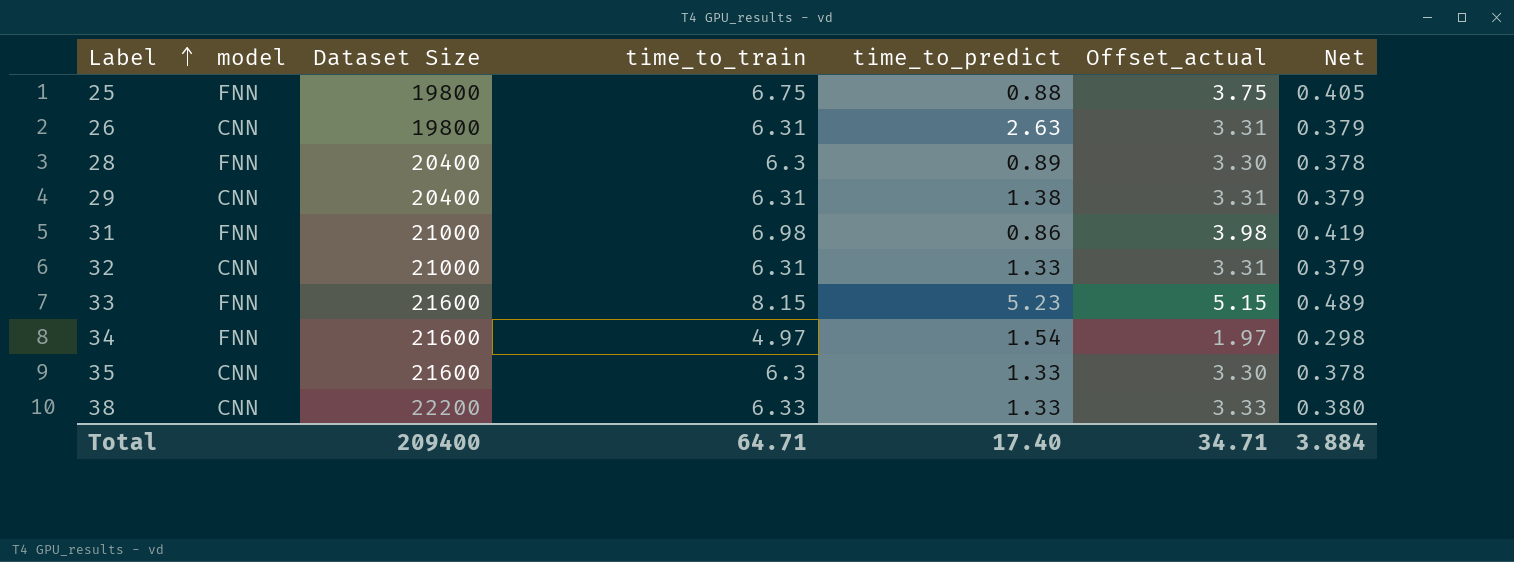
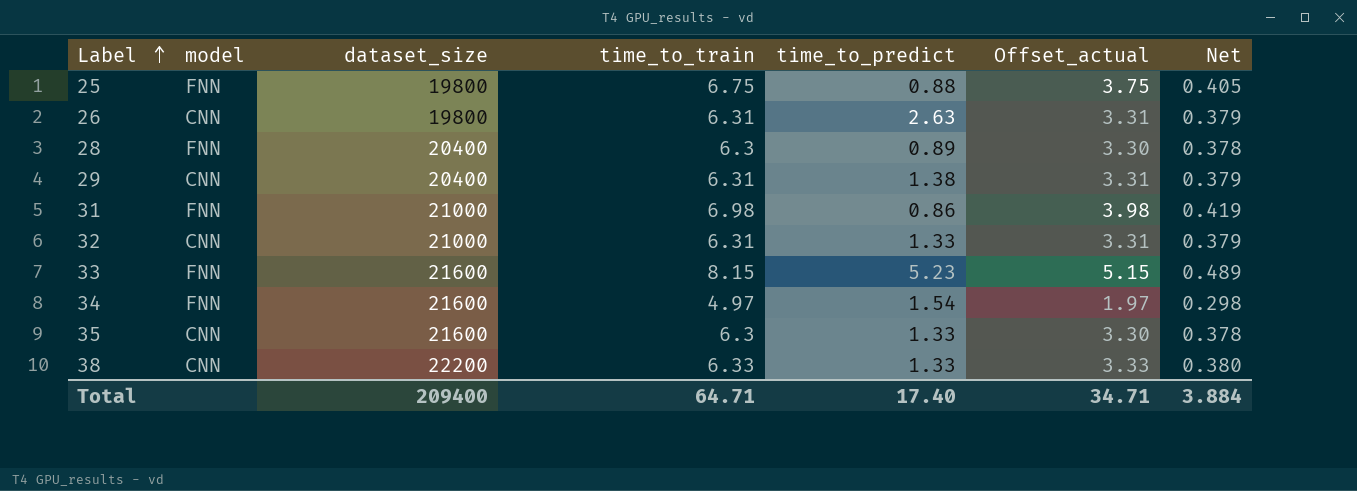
column name: Dataset Size -> dataset_size

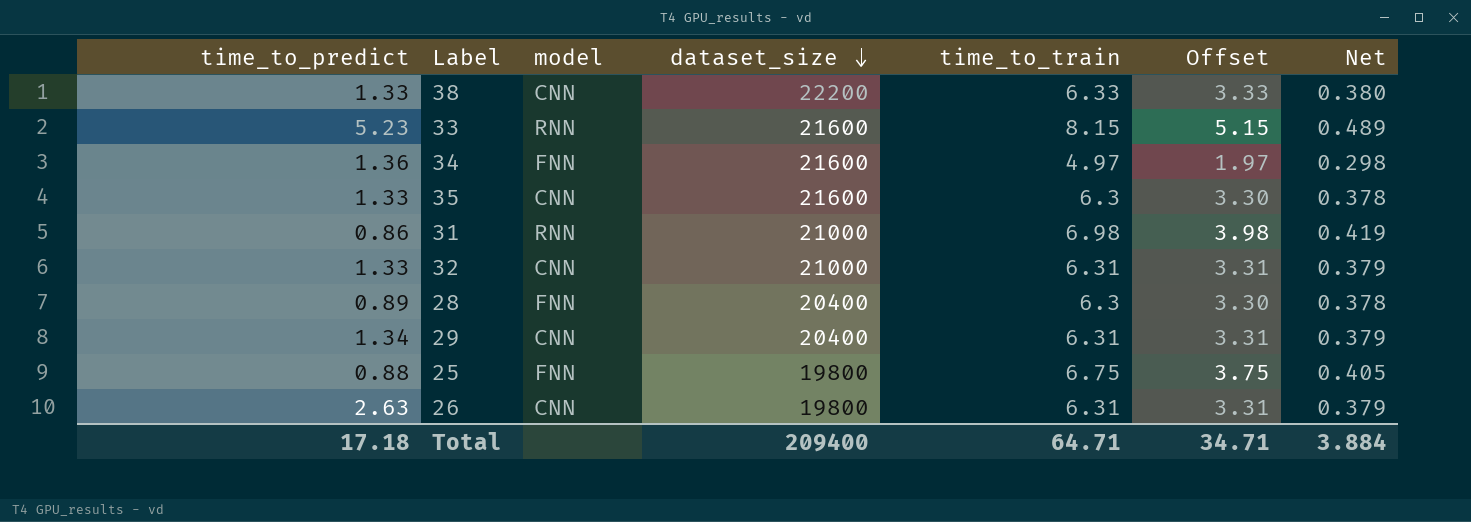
row order: Label ascending -> dataset_size descending
column time_to_predict | position: 5 -> 1
column name: Offset_actual -> Offset
33 | model: FNN -> RNN
34 | time_to_predict: 1.54 -> 1.36
31 | model: FNN -> RNN
29 | time_to_predict: 1.38 -> 1.34
Total | time_to_predict: 17.40 -> 17.18

